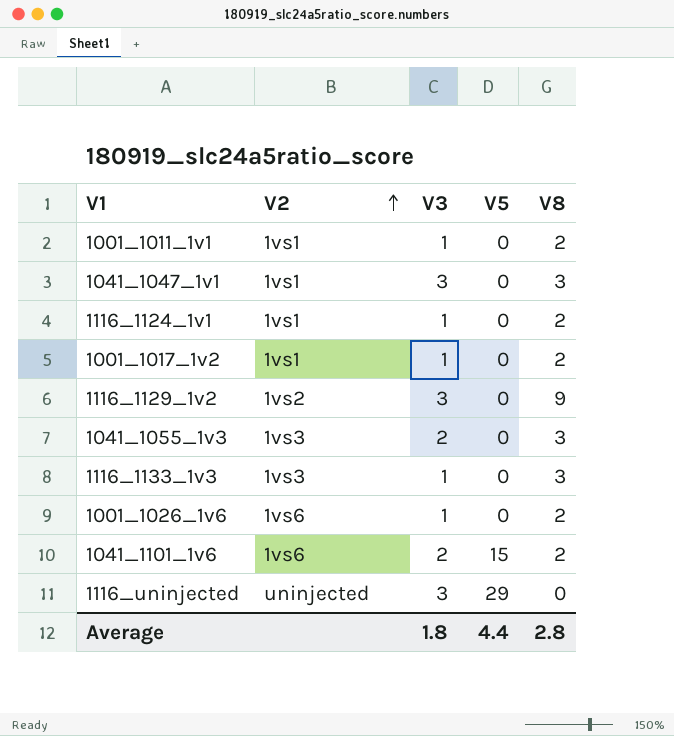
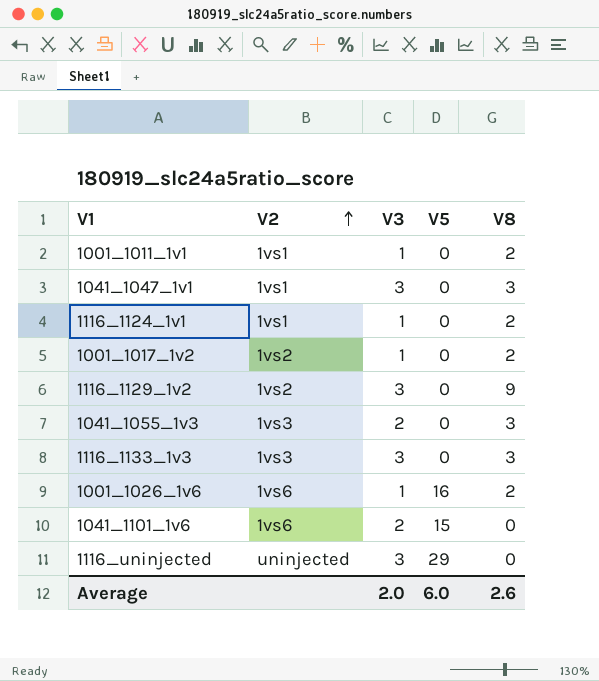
1001_1017_1v2 | V2: 1vs1 -> 1vs2
1116_1133_1v3 | V3: 1 -> 3
1001_1026_1v6 | V5: 0 -> 16
1041_1101_1v6 | V8: 2 -> 0
Average | V3: 1.8 -> 2.0
Average | V5: 4.4 -> 6.0
Average | V8: 2.8 -> 2.6

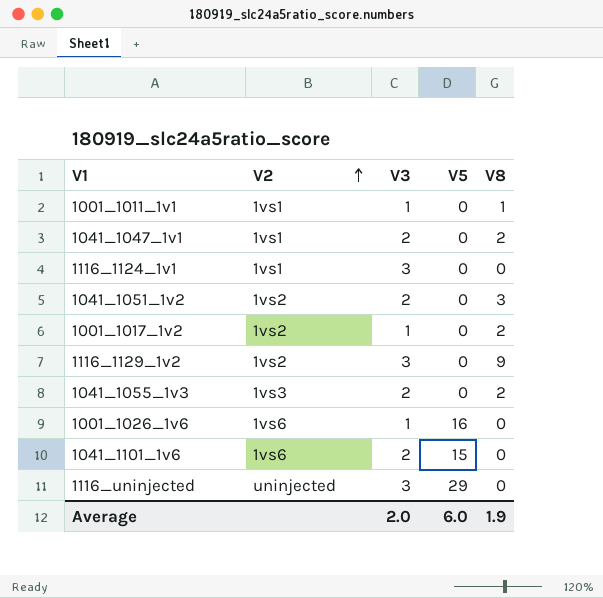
row 1116_1133_1v3: 1vs3 | 3 | 0 | 3 -> none
1001_1011_1v1 | V8: 2 -> 1
1041_1047_1v1 | V3: 3 -> 2
1041_1047_1v1 | V8: 3 -> 2
1116_1124_1v1 | V3: 1 -> 3
1116_1124_1v1 | V8: 2 -> 0
row 1041_1051_1v2: none -> 1vs2 | 2 | 0 | 3
1041_1055_1v3 | V8: 3 -> 2
1001_1026_1v6 | V8: 2 -> 0
Average | V8: 2.6 -> 1.9

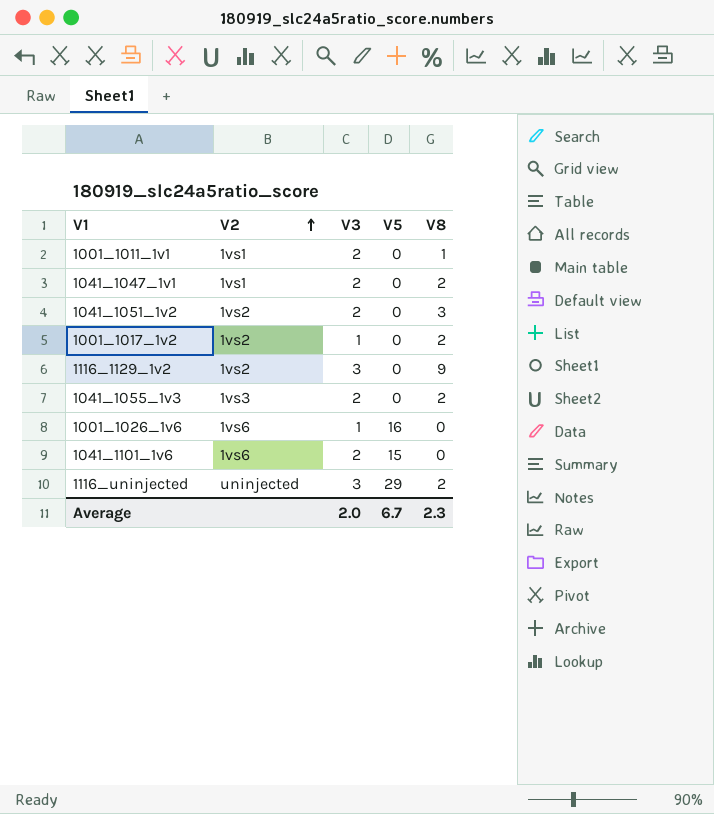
row 1116_1124_1v1: 1vs1 | 3 | 0 | 0 -> none
1001_1011_1v1 | V3: 1 -> 2
1116_uninjected | V8: 0 -> 2
Average | V5: 6.0 -> 6.7
Average | V8: 1.9 -> 2.3

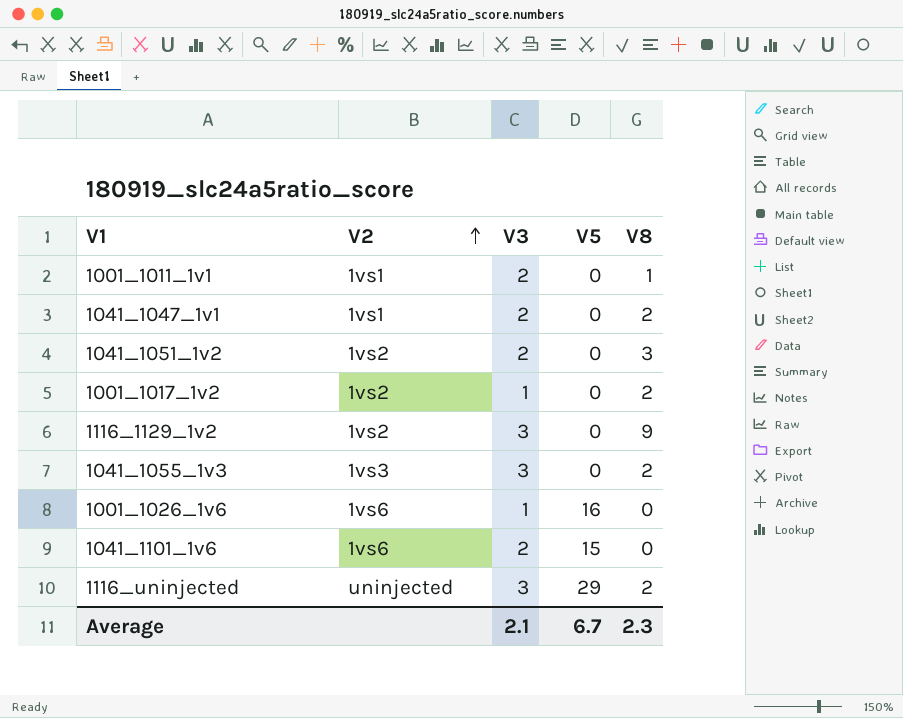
1041_1055_1v3 | V3: 2 -> 3
Average | V3: 2.0 -> 2.1

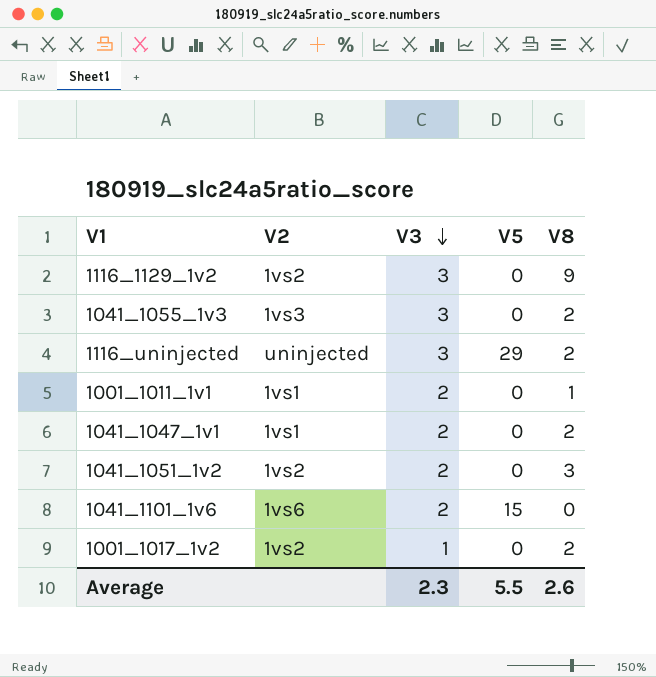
row order: V2 ascending -> V3 descending
row 1001_1026_1v6: 1vs6 | 1 | 16 | 0 -> none
Average | V3: 2.1 -> 2.3
Average | V5: 6.7 -> 5.5
Average | V8: 2.3 -> 2.6

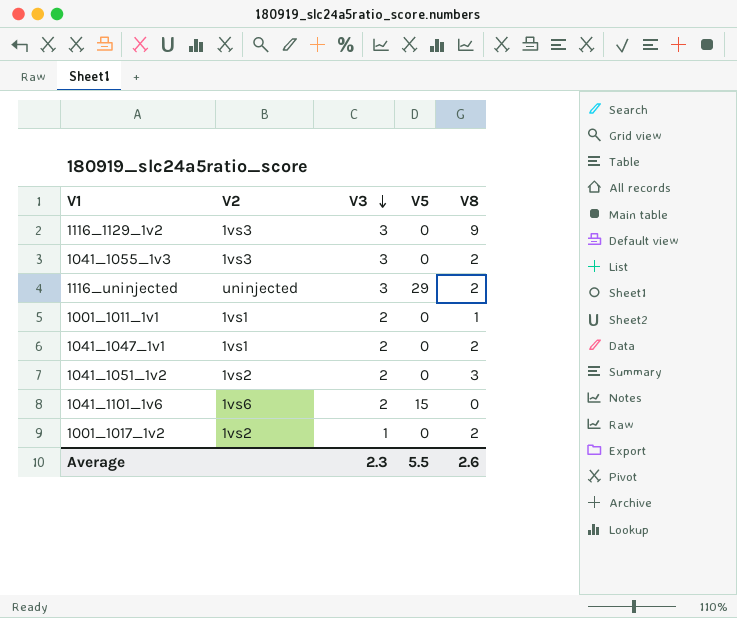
1116_1129_1v2 | V2: 1vs2 -> 1vs3

